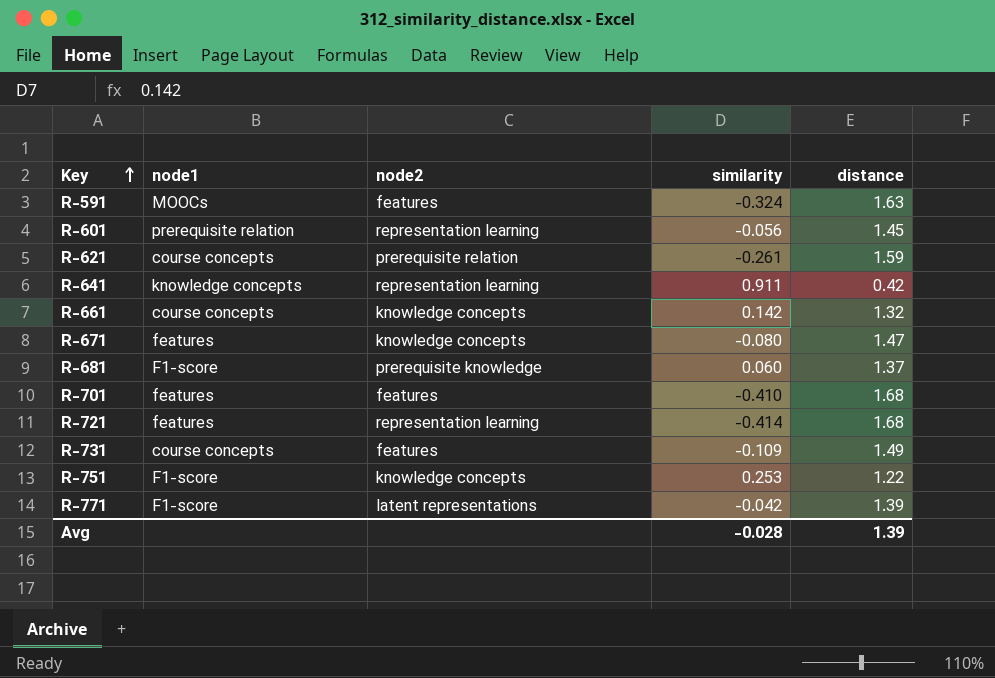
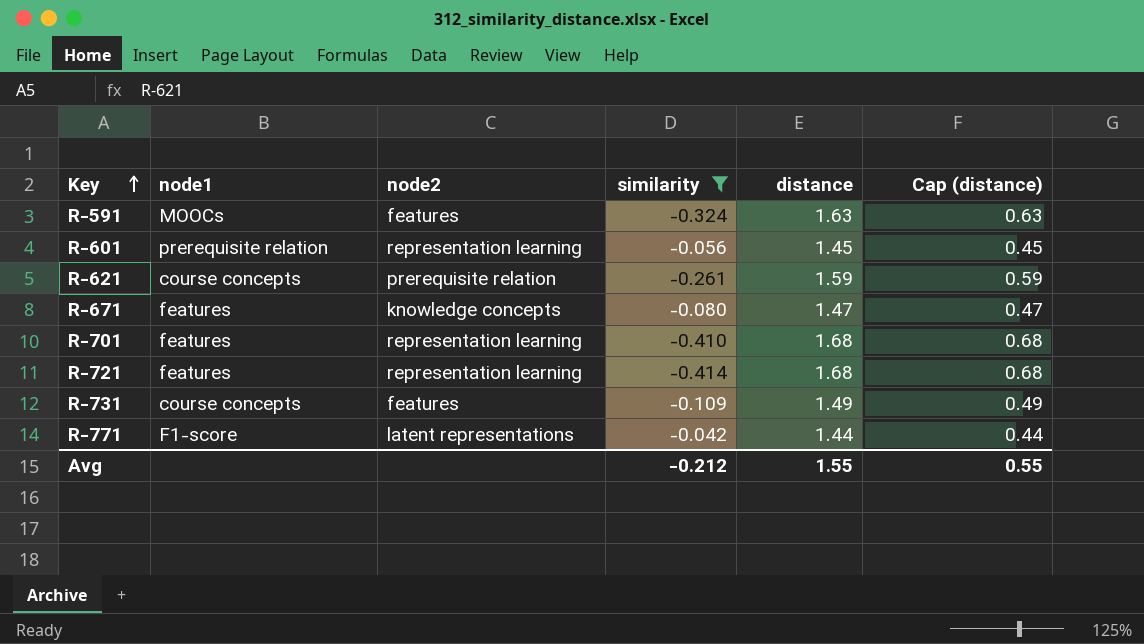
filter: none -> similarity <= -0.042
column Cap (distance) | formula: none -> [distance] - 1
R-701 | node2: features -> representation learning
R-771 | distance: 1.39 -> 1.44
Avg | similarity: -0.028 -> -0.212
Avg | distance: 1.39 -> 1.55

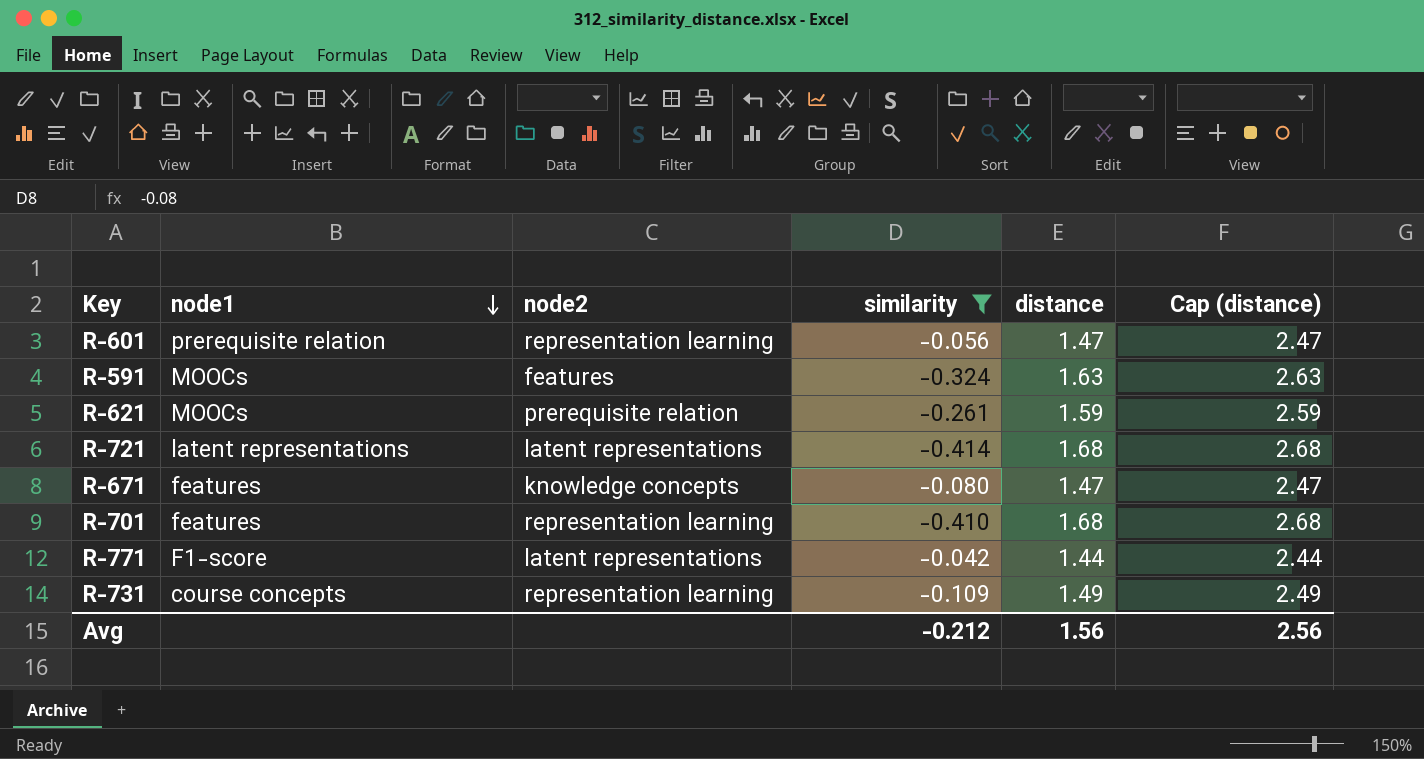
row order: Key ascending -> node1 descending
column Cap (distance) | formula: [distance] - 1 -> [distance] + 1
R-601 | distance: 1.45 -> 1.47
R-621 | node1: course concepts -> MOOCs
R-721 | node1: features -> latent representations
R-721 | node2: representation learning -> latent representations
R-731 | node2: features -> representation learning
Avg | distance: 1.55 -> 1.56
Avg | Cap (distance): 0.55 -> 2.56

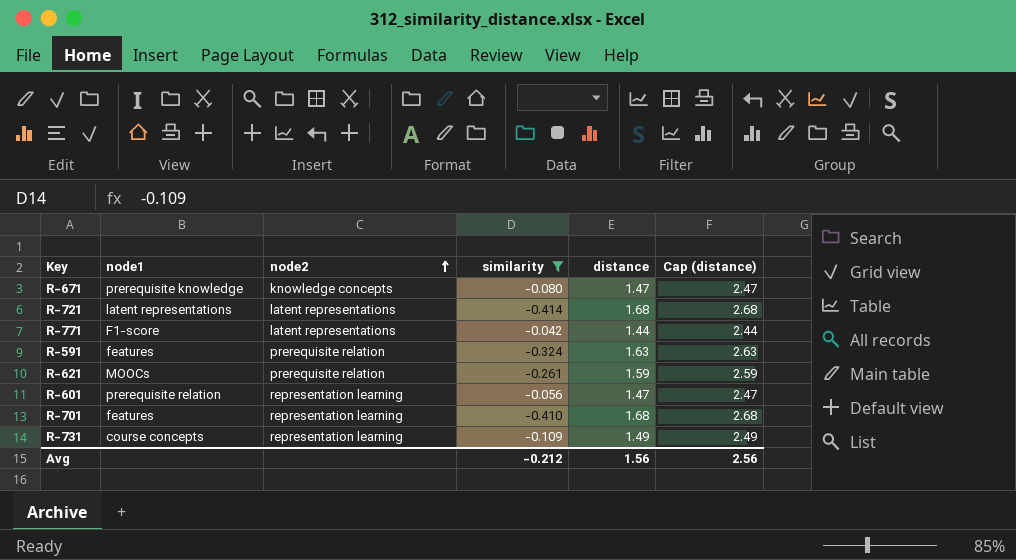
row order: node1 descending -> node2 ascending
R-671 | node1: features -> prerequisite knowledge
R-591 | node1: MOOCs -> features
R-591 | node2: features -> prerequisite relation

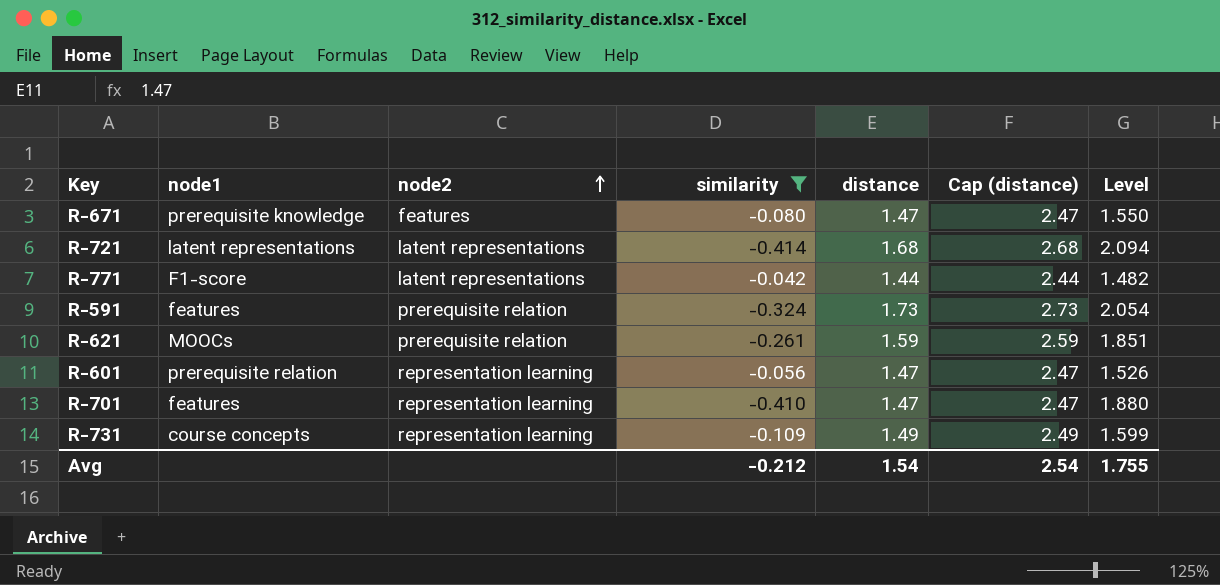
column Level | formula: none -> [distance] - [similarity]
R-671 | node2: knowledge concepts -> features
R-591 | distance: 1.63 -> 1.73
R-591 | Cap (distance): 2.63 -> 2.73
R-701 | distance: 1.68 -> 1.47
R-701 | Cap (distance): 2.68 -> 2.47
Avg | distance: 1.56 -> 1.54
Avg | Cap (distance): 2.56 -> 2.54

